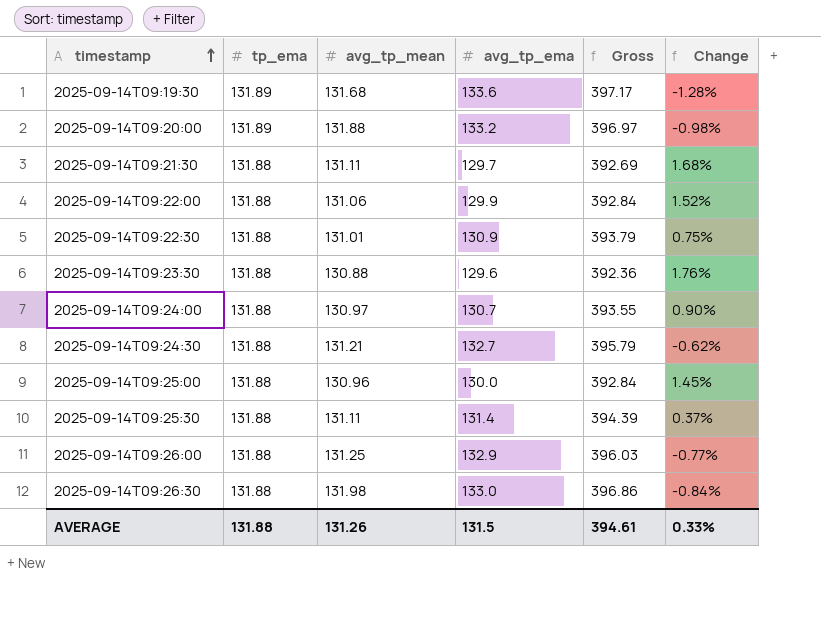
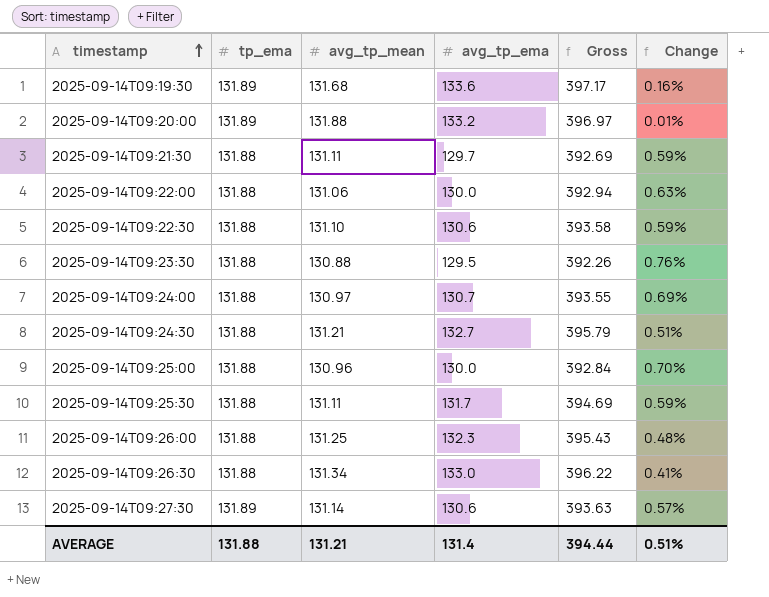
column Change | formula: ([tp_ema] - [avg_tp_ema]) / [avg_tp_ema] -> ([tp_ema] - [avg_tp_mean]) / [avg_tp_mean]
2025-09-14T09:22:00 | avg_tp_ema: 129.9 -> 130.0
2025-09-14T09:22:00 | Gross: 392.84 -> 392.94
2025-09-14T09:22:30 | avg_tp_mean: 131.01 -> 131.10
2025-09-14T09:22:30 | avg_tp_ema: 130.9 -> 130.6
2025-09-14T09:22:30 | Gross: 393.79 -> 393.58
2025-09-14T09:23:30 | avg_tp_ema: 129.6 -> 129.5
2025-09-14T09:23:30 | Gross: 392.36 -> 392.26
2025-09-14T09:25:30 | avg_tp_ema: 131.4 -> 131.7
2025-09-14T09:25:30 | Gross: 394.39 -> 394.69
2025-09-14T09:26:00 | avg_tp_ema: 132.9 -> 132.3
2025-09-14T09:26:00 | Gross: 396.03 -> 395.43
2025-09-14T09:26:30 | avg_tp_mean: 131.98 -> 131.34
2025-09-14T09:26:30 | Gross: 396.86 -> 396.22
row 2025-09-14T09:27:30: none -> 131.89 | 131.14 | 130.6 | 393.63 | 0.57%
AVERAGE | avg_tp_mean: 131.26 -> 131.21
AVERAGE | avg_tp_ema: 131.5 -> 131.4
AVERAGE | Gross: 394.61 -> 394.44
AVERAGE | Change: 0.33% -> 0.51%

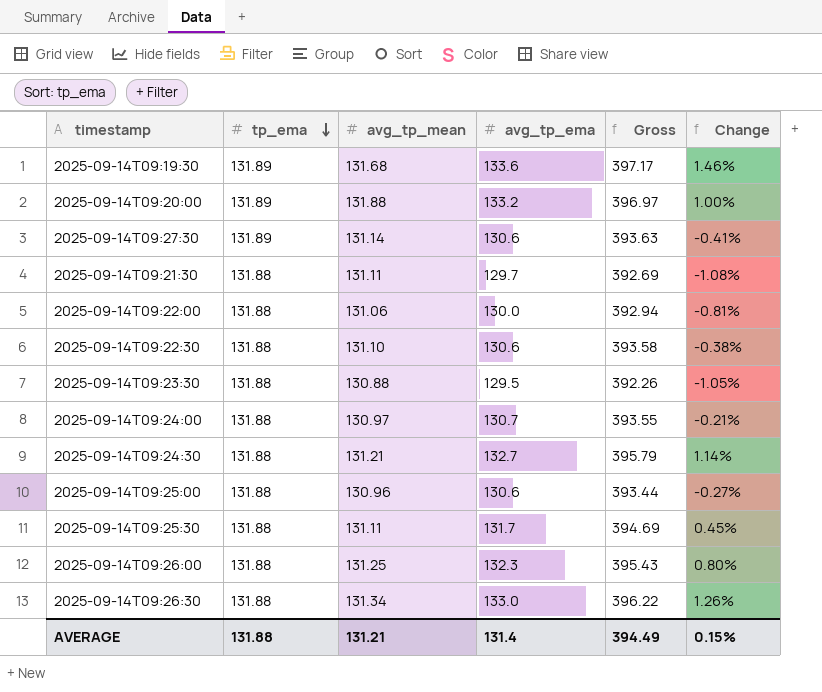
row order: timestamp ascending -> tp_ema descending
column Change | formula: ([tp_ema] - [avg_tp_mean]) / [avg_tp_mean] -> ([avg_tp_ema] - [avg_tp_mean]) / [avg_tp_mean]
2025-09-14T09:25:00 | avg_tp_ema: 130.0 -> 130.6
2025-09-14T09:25:00 | Gross: 392.84 -> 393.44
AVERAGE | Gross: 394.44 -> 394.49
AVERAGE | Change: 0.51% -> 0.15%

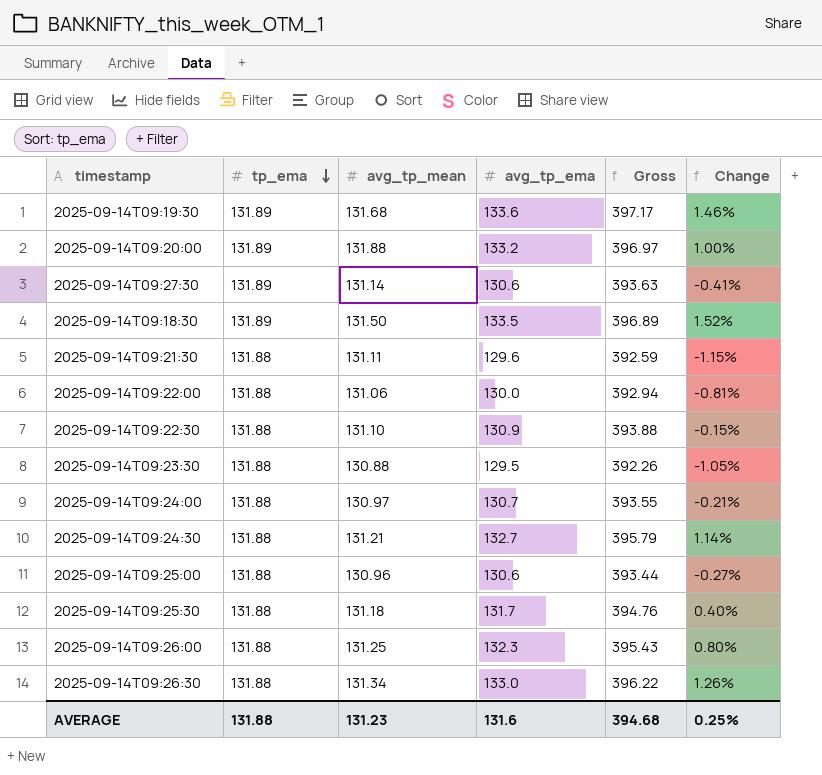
row 2025-09-14T09:18:30: none -> 131.89 | 131.50 | 133.5 | 396.89 | 1.52%
2025-09-14T09:21:30 | avg_tp_ema: 129.7 -> 129.6
2025-09-14T09:21:30 | Gross: 392.69 -> 392.59
2025-09-14T09:21:30 | Change: -1.08% -> -1.15%
2025-09-14T09:22:30 | avg_tp_ema: 130.6 -> 130.9
2025-09-14T09:22:30 | Gross: 393.58 -> 393.88
2025-09-14T09:22:30 | Change: -0.38% -> -0.15%
2025-09-14T09:25:30 | avg_tp_mean: 131.11 -> 131.18
2025-09-14T09:25:30 | Gross: 394.69 -> 394.76
2025-09-14T09:25:30 | Change: 0.45% -> 0.40%
AVERAGE | avg_tp_mean: 131.21 -> 131.23
AVERAGE | avg_tp_ema: 131.4 -> 131.6
AVERAGE | Gross: 394.49 -> 394.68
AVERAGE | Change: 0.15% -> 0.25%

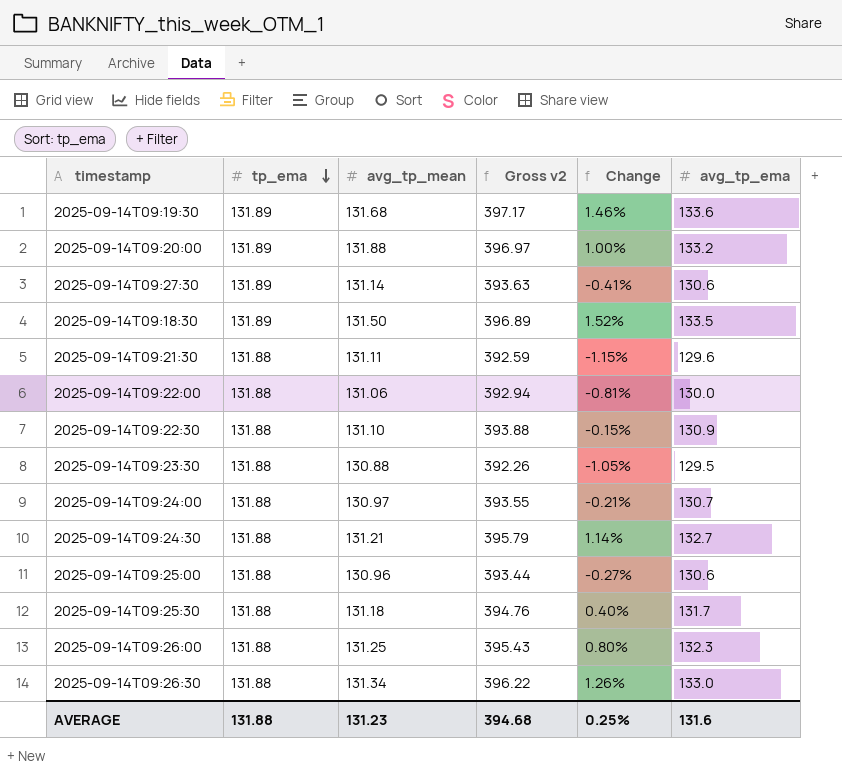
column name: Gross -> Gross v2
column avg_tp_ema | position: 4 -> 6

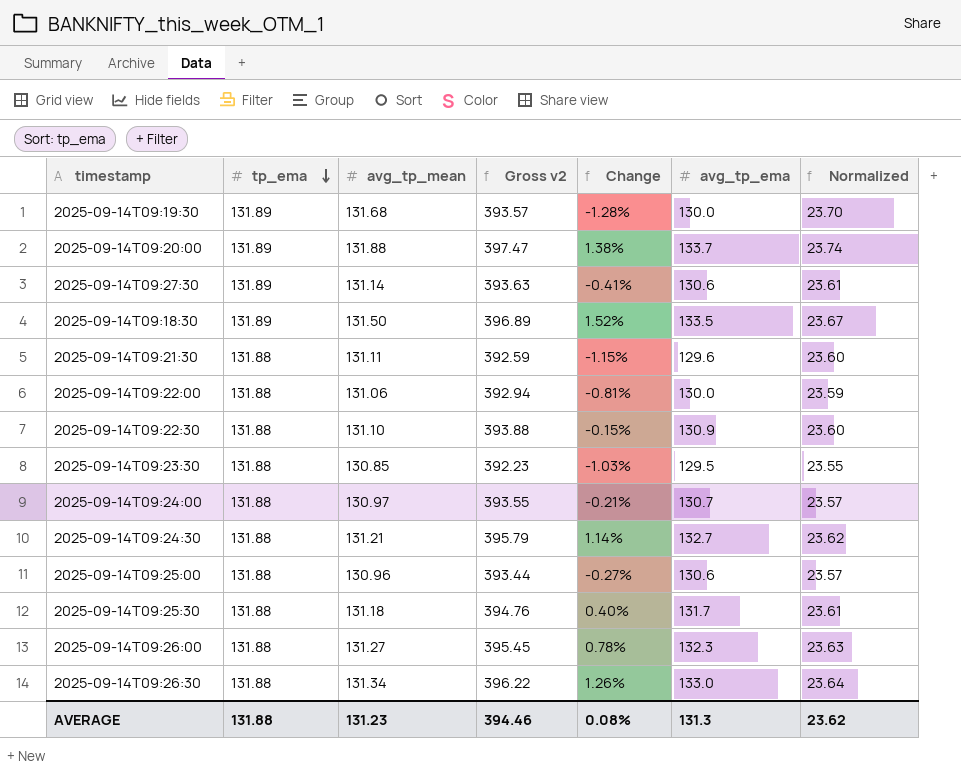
column Normalized | formula: none -> [avg_tp_mean] * 0.18
2025-09-14T09:19:30 | Gross v2: 397.17 -> 393.57
2025-09-14T09:19:30 | Change: 1.46% -> -1.28%
2025-09-14T09:19:30 | avg_tp_ema: 133.6 -> 130.0
2025-09-14T09:20:00 | Gross v2: 396.97 -> 397.47
2025-09-14T09:20:00 | Change: 1.00% -> 1.38%
2025-09-14T09:20:00 | avg_tp_ema: 133.2 -> 133.7
2025-09-14T09:23:30 | avg_tp_mean: 130.88 -> 130.85
2025-09-14T09:23:30 | Gross v2: 392.26 -> 392.23
2025-09-14T09:23:30 | Change: -1.05% -> -1.03%
2025-09-14T09:26:00 | avg_tp_mean: 131.25 -> 131.27
2025-09-14T09:26:00 | Gross v2: 395.43 -> 395.45
2025-09-14T09:26:00 | Change: 0.80% -> 0.78%
AVERAGE | Gross v2: 394.68 -> 394.46
AVERAGE | Change: 0.25% -> 0.08%
AVERAGE | avg_tp_ema: 131.6 -> 131.3

